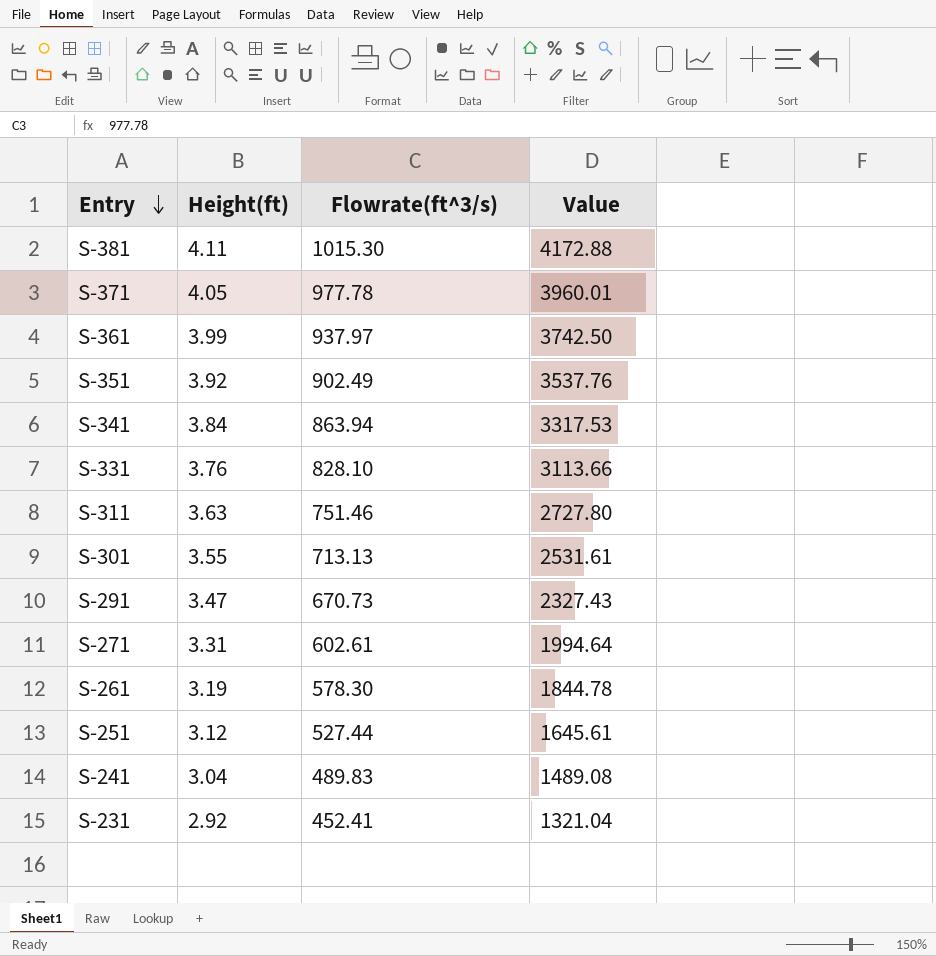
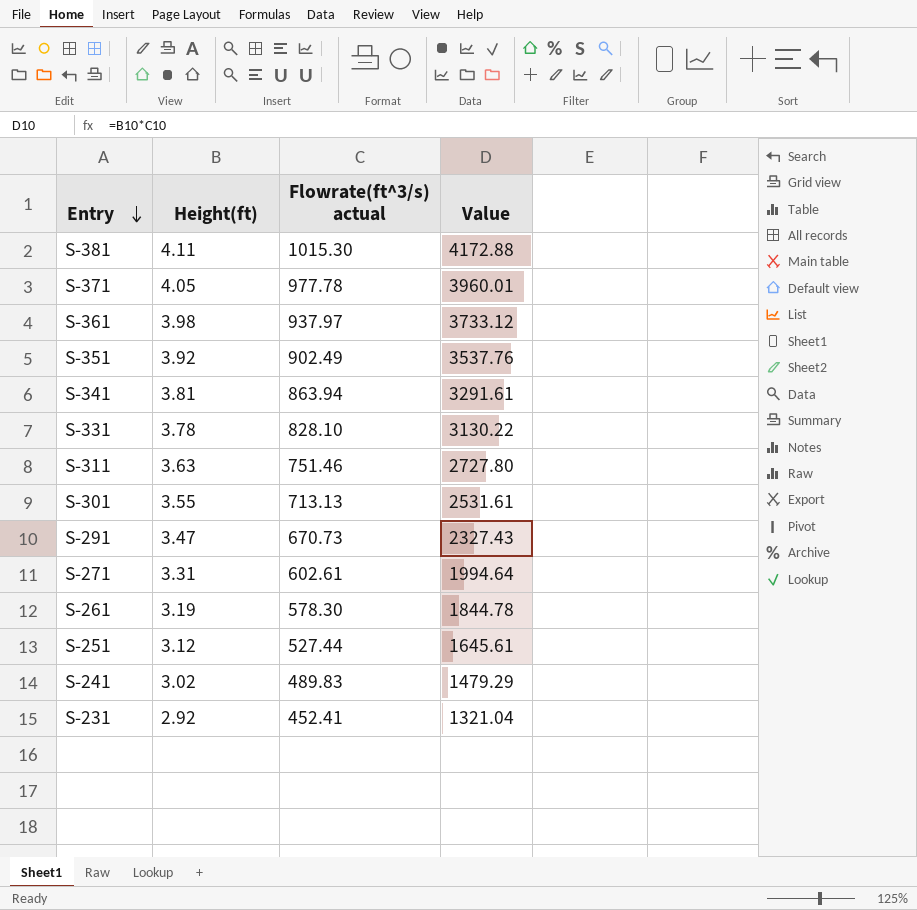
column name: Flowrate(ft^3/s) -> Flowrate(ft^3/s) actual
S-361 | Height(ft): 3.99 -> 3.98
S-361 | Value: 3742.50 -> 3733.12
S-341 | Height(ft): 3.84 -> 3.81
S-341 | Value: 3317.53 -> 3291.61
S-331 | Height(ft): 3.76 -> 3.78
S-331 | Value: 3113.66 -> 3130.22
S-241 | Height(ft): 3.04 -> 3.02
S-241 | Value: 1489.08 -> 1479.29

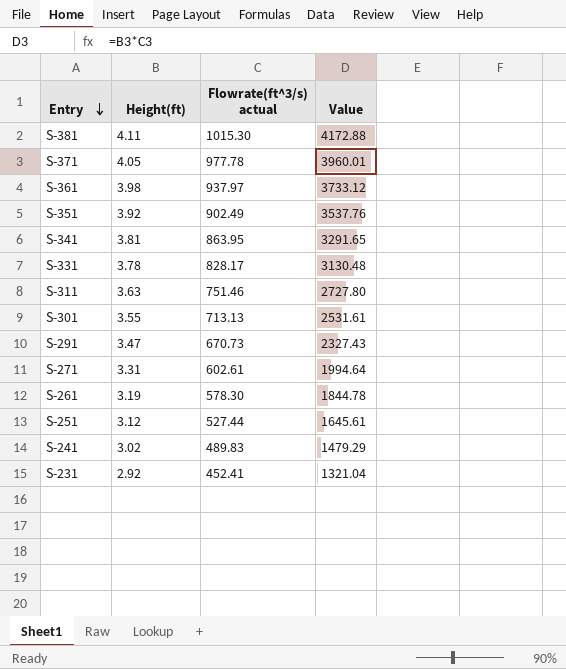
S-341 | Flowrate(ft^3/s) actual: 863.94 -> 863.95
S-341 | Value: 3291.61 -> 3291.65
S-331 | Flowrate(ft^3/s) actual: 828.10 -> 828.17
S-331 | Value: 3130.22 -> 3130.48

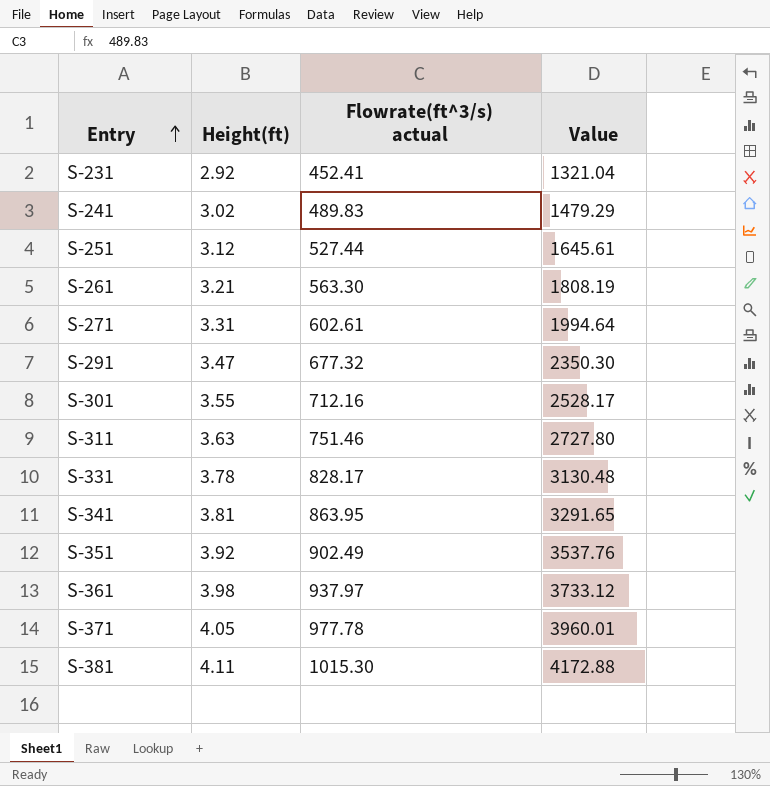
row order: Entry descending -> Entry ascending
S-261 | Height(ft): 3.19 -> 3.21
S-261 | Flowrate(ft^3/s) actual: 578.30 -> 563.30
S-261 | Value: 1844.78 -> 1808.19
S-291 | Flowrate(ft^3/s) actual: 670.73 -> 677.32
S-291 | Value: 2327.43 -> 2350.30
S-301 | Flowrate(ft^3/s) actual: 713.13 -> 712.16
S-301 | Value: 2531.61 -> 2528.17

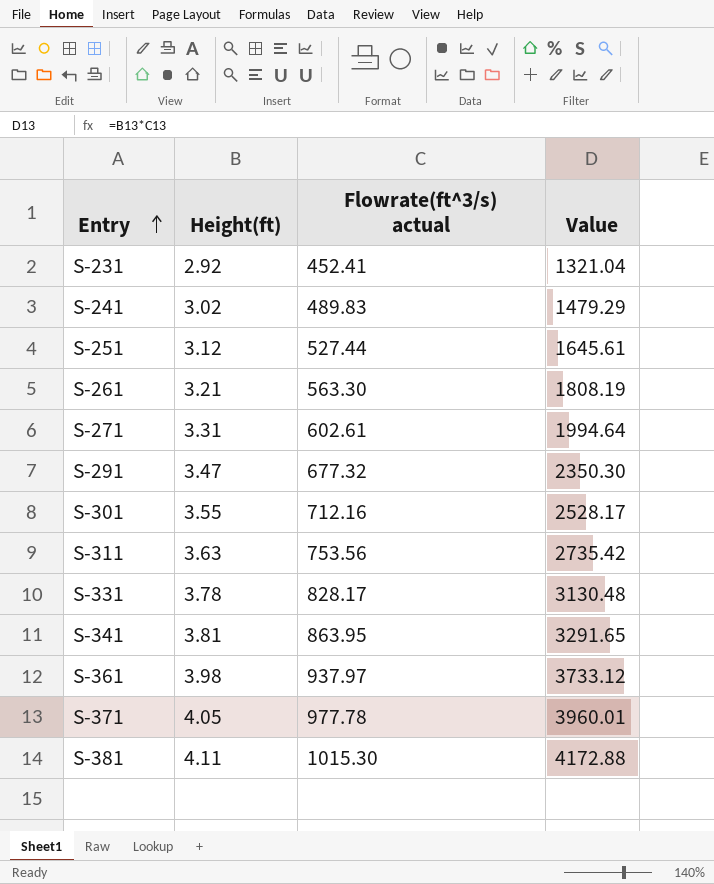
row S-351: 3.92 | 902.49 | 3537.76 -> none
S-311 | Flowrate(ft^3/s) actual: 751.46 -> 753.56
S-311 | Value: 2727.80 -> 2735.42

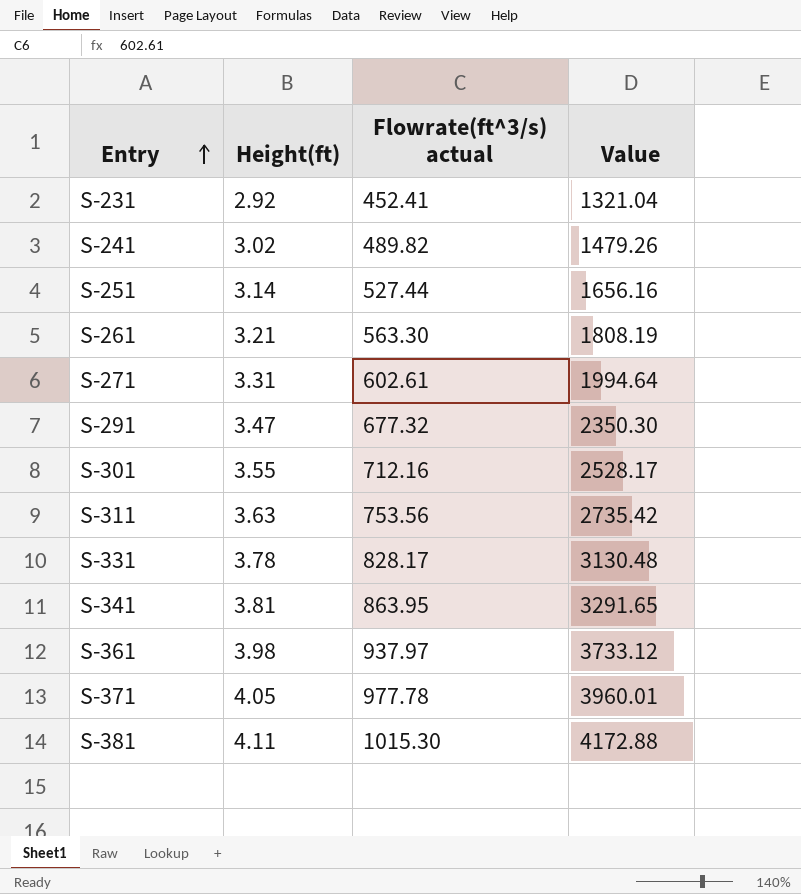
S-241 | Flowrate(ft^3/s) actual: 489.83 -> 489.82
S-241 | Value: 1479.29 -> 1479.26
S-251 | Height(ft): 3.12 -> 3.14
S-251 | Value: 1645.61 -> 1656.16

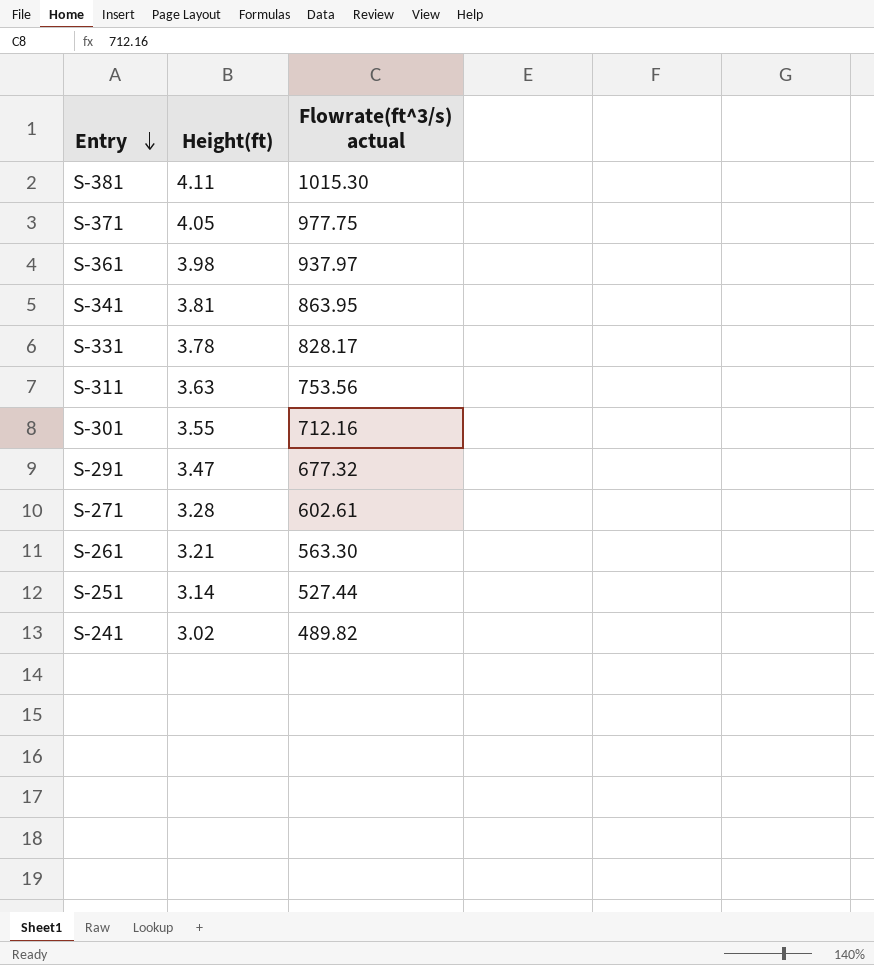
row order: Entry ascending -> Entry descending
column Value | formula: [Height(ft)] * [Flowrate(ft^3/s) actual] -> none
row S-231: 2.92 | 452.41 | 1321.04 -> none
S-371 | Flowrate(ft^3/s) actual: 977.78 -> 977.75
S-271 | Height(ft): 3.31 -> 3.28

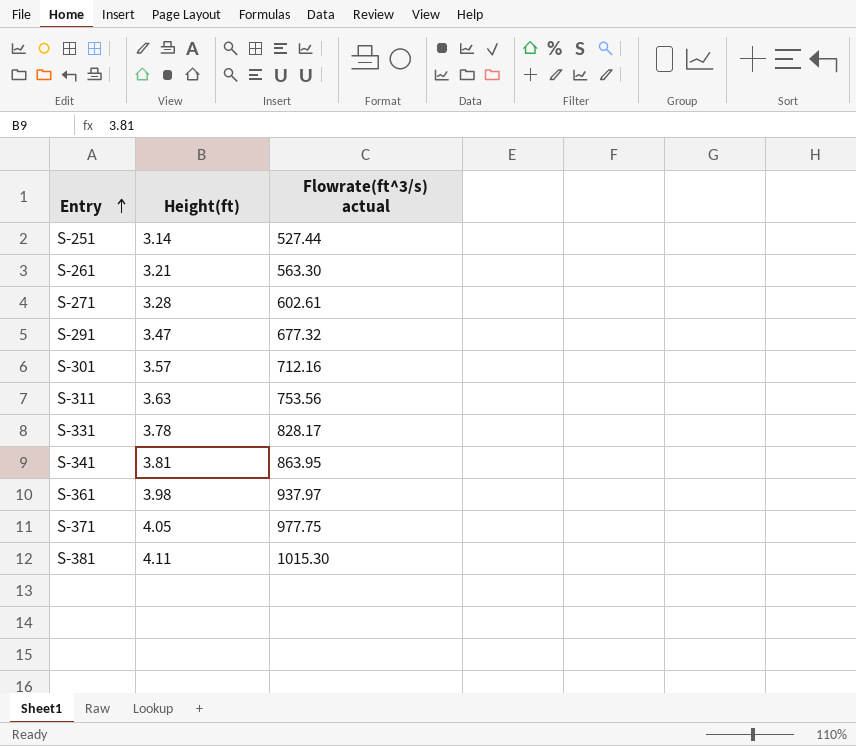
row order: Entry descending -> Entry ascending
row S-241: 3.02 | 489.82 -> none
S-301 | Height(ft): 3.55 -> 3.57

